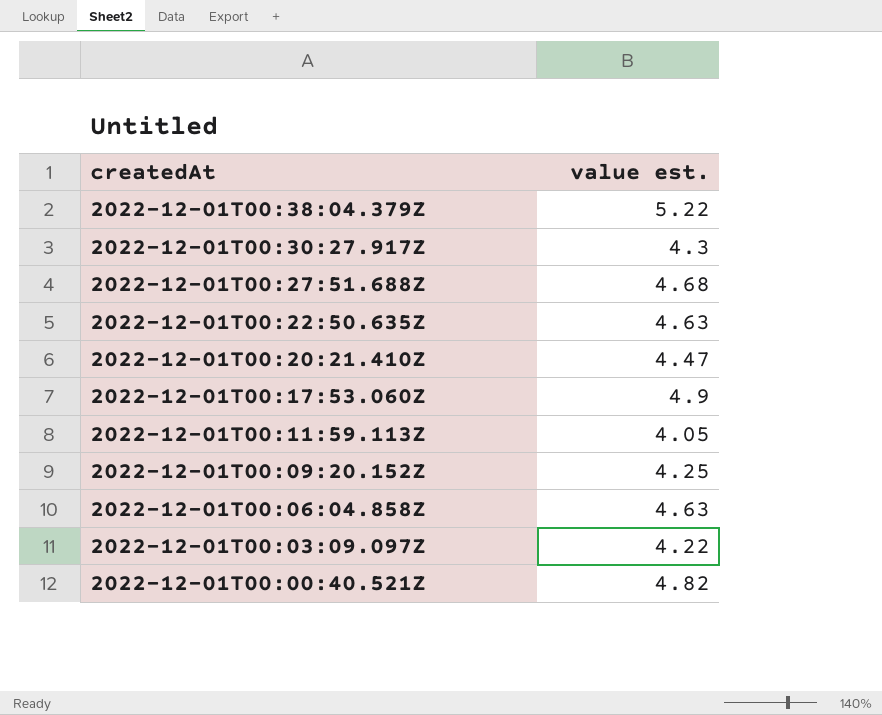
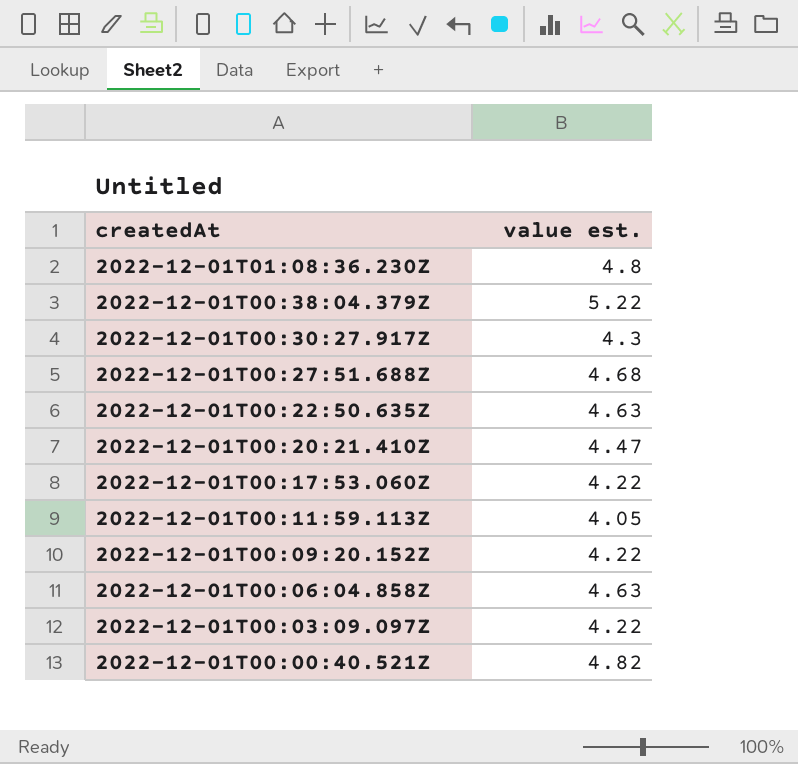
row 2022-12-01T01:08:36.230Z: none -> 4.8
2022-12-01T00:17:53.060Z | value est.: 4.9 -> 4.22
2022-12-01T00:09:20.152Z | value est.: 4.25 -> 4.22

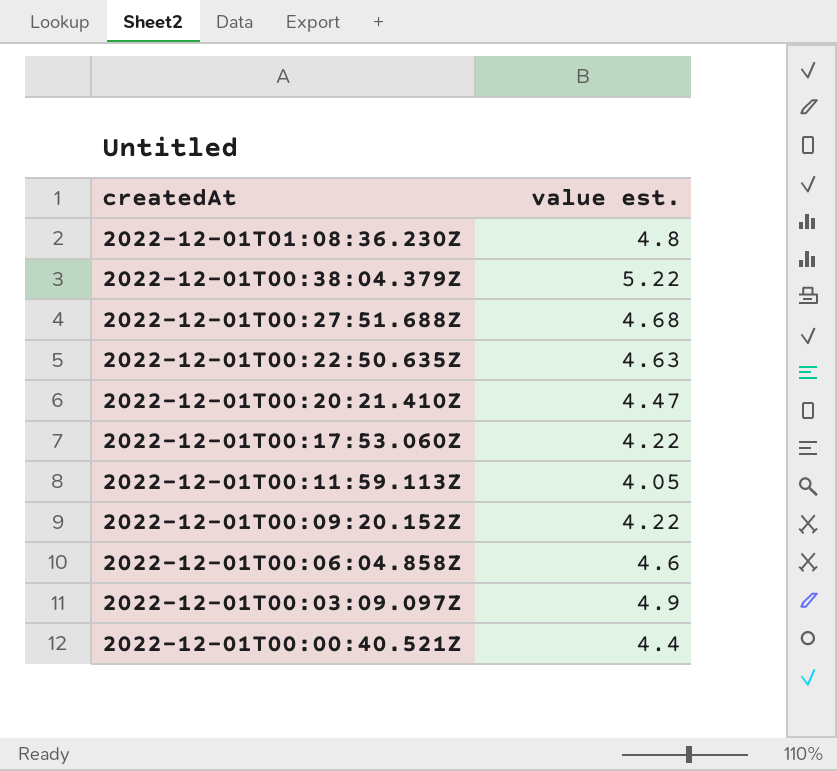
row 2022-12-01T00:30:27.917Z: 4.3 -> none
2022-12-01T00:06:04.858Z | value est.: 4.63 -> 4.6
2022-12-01T00:03:09.097Z | value est.: 4.22 -> 4.9
2022-12-01T00:00:40.521Z | value est.: 4.82 -> 4.4

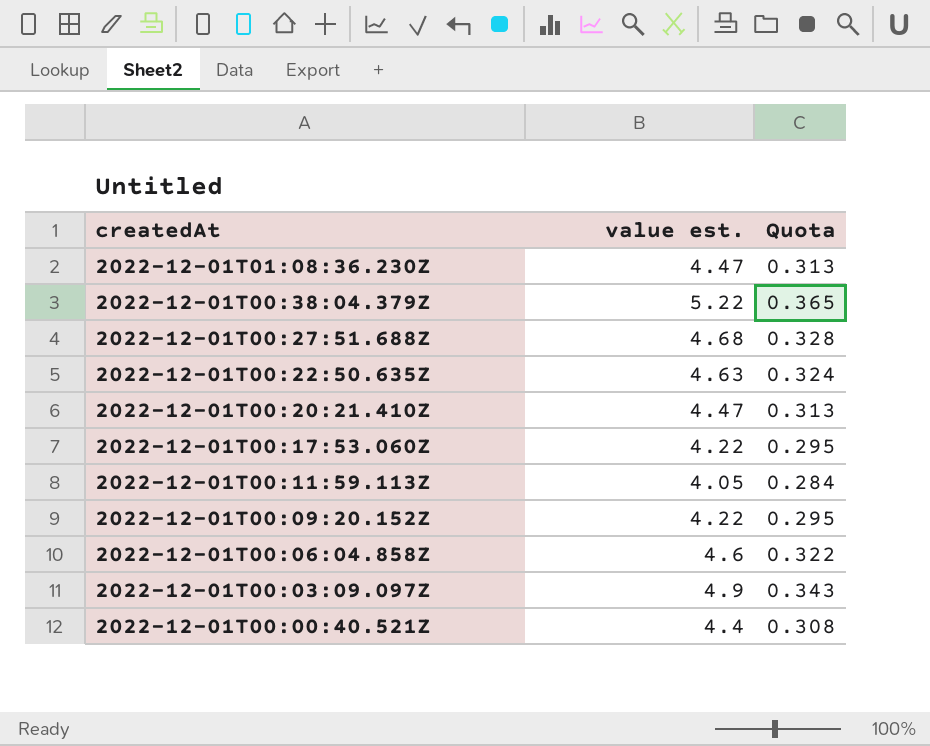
column Quota | formula: none -> [value est.] * 0.07
2022-12-01T01:08:36.230Z | value est.: 4.8 -> 4.47

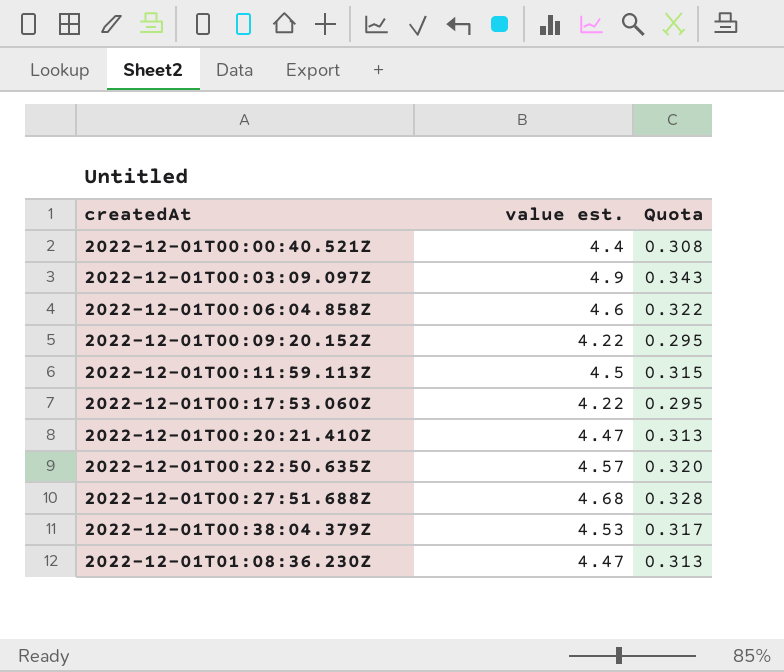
row order: createdAt descending -> createdAt ascending
2022-12-01T00:11:59.113Z | value est.: 4.05 -> 4.5
2022-12-01T00:11:59.113Z | Quota: 0.284 -> 0.315
2022-12-01T00:22:50.635Z | value est.: 4.63 -> 4.57
2022-12-01T00:22:50.635Z | Quota: 0.324 -> 0.320
2022-12-01T00:38:04.379Z | value est.: 5.22 -> 4.53
2022-12-01T00:38:04.379Z | Quota: 0.365 -> 0.317

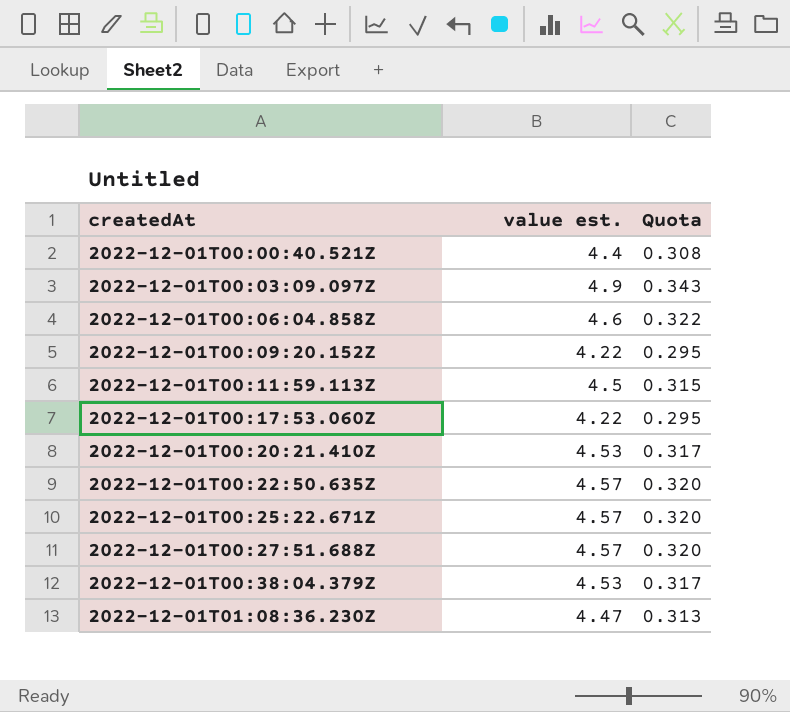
2022-12-01T00:20:21.410Z | value est.: 4.47 -> 4.53
2022-12-01T00:20:21.410Z | Quota: 0.313 -> 0.317
row 2022-12-01T00:25:22.671Z: none -> 4.57 | 0.320
2022-12-01T00:27:51.688Z | value est.: 4.68 -> 4.57
2022-12-01T00:27:51.688Z | Quota: 0.328 -> 0.320

